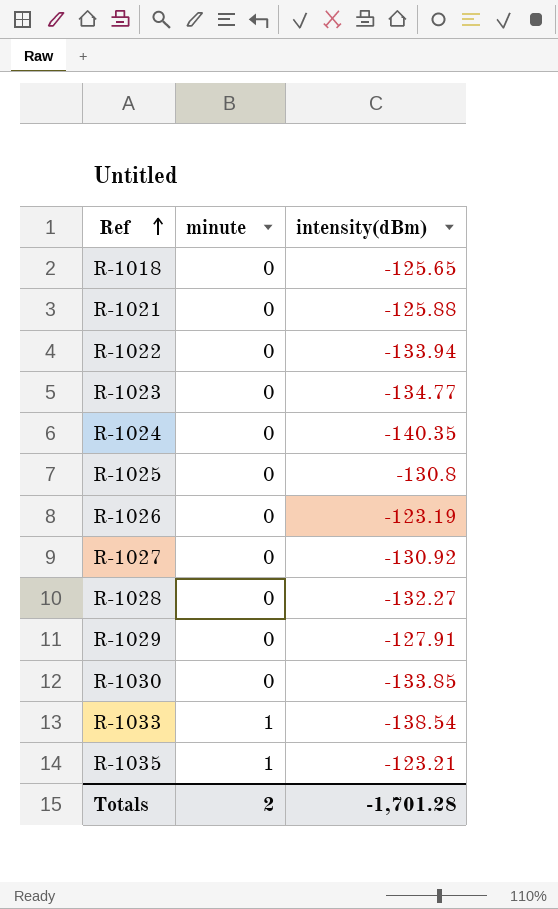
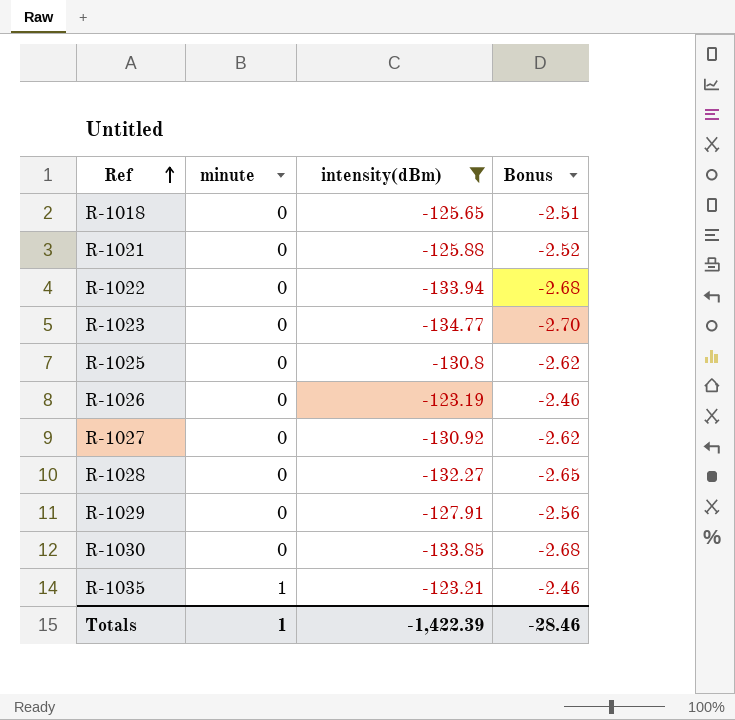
filter: none -> intensity(dBm) >= -134.77
column Bonus | formula: none -> [intensity(dBm)] * 0.02
Totals | minute: 2 -> 1
Totals | intensity(dBm): -1,701.28 -> -1,422.39

